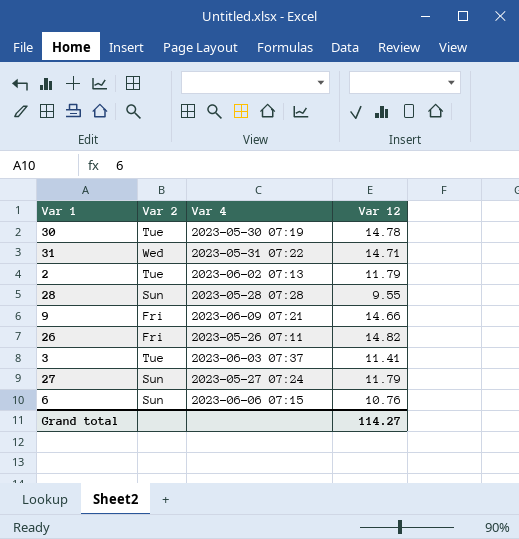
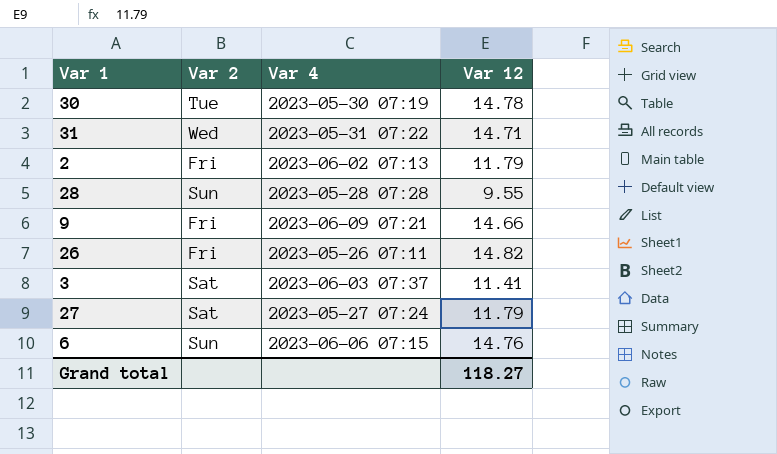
2 | Var 2: Tue -> Fri
3 | Var 2: Tue -> Sat
27 | Var 2: Sun -> Sat
6 | Var 12: 10.76 -> 14.76
Grand total | Var 12: 114.27 -> 118.27

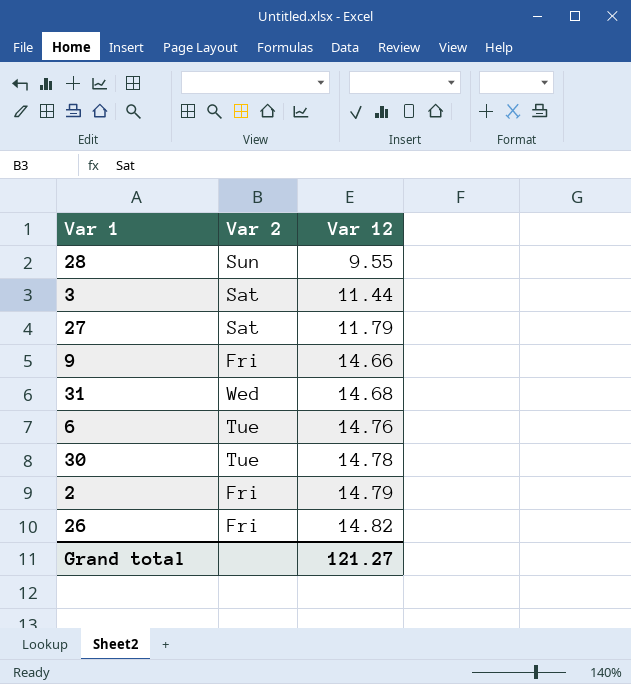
row order: none -> Var 12 ascending
column Var 4 | position: 3 -> none
3 | Var 12: 11.41 -> 11.44
31 | Var 12: 14.71 -> 14.68
6 | Var 2: Sun -> Tue
2 | Var 12: 11.79 -> 14.79
Grand total | Var 12: 118.27 -> 121.27

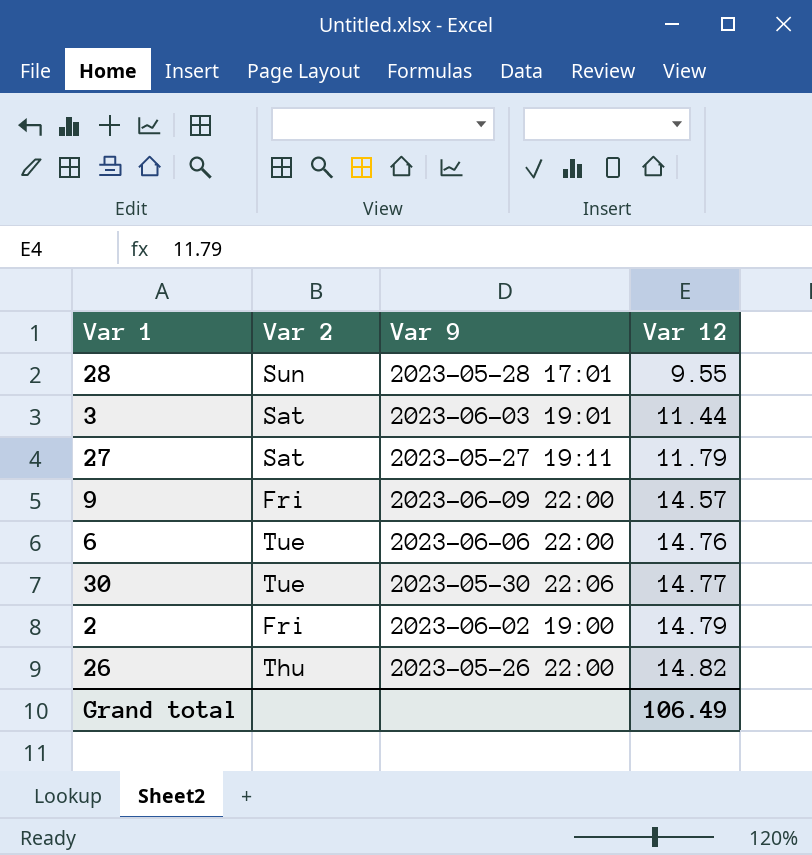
column Var 9 | position: none -> 3
row 31: Wed | 14.68 -> none
9 | Var 12: 14.66 -> 14.57
30 | Var 12: 14.78 -> 14.77
26 | Var 2: Fri -> Thu
Grand total | Var 12: 121.27 -> 106.49

